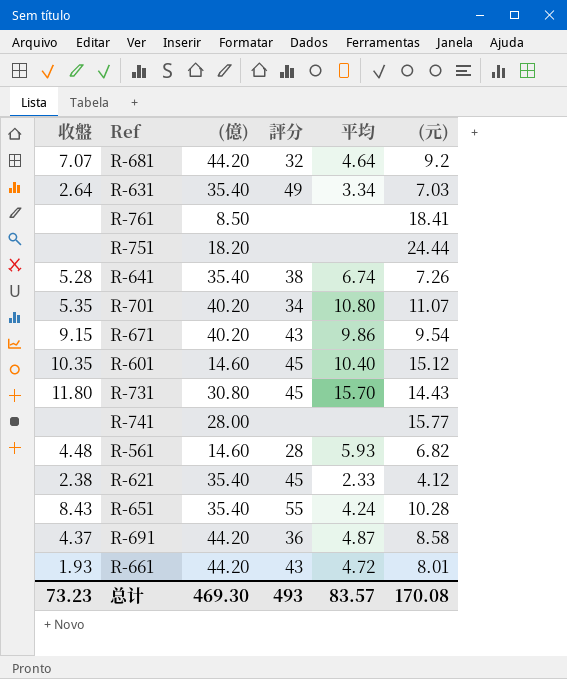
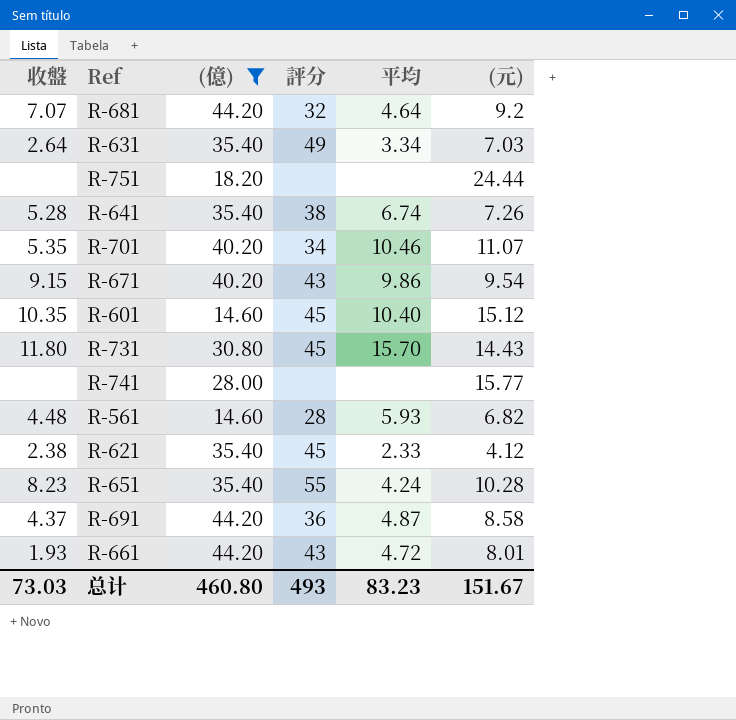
filter: none -> (億) != 8.50
R-701 | 平均: 10.80 -> 10.46
R-651 | 收盤: 8.43 -> 8.23
总计 | 收盤: 73.23 -> 73.03
总计 | (億): 469.30 -> 460.80
总计 | 平均: 83.57 -> 83.23
总计 | (元): 170.08 -> 151.67

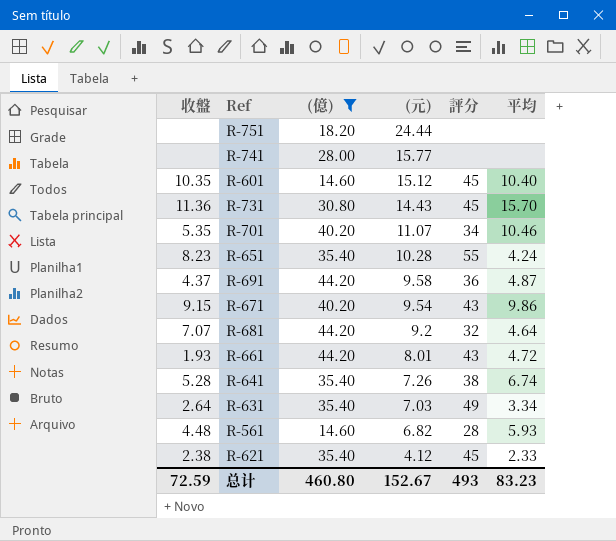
row order: none -> (元) descending
column (元) | position: 6 -> 4
R-731 | 收盤: 11.80 -> 11.36
R-691 | (元): 8.58 -> 9.58
总计 | 收盤: 73.03 -> 72.59
总计 | (元): 151.67 -> 152.67

